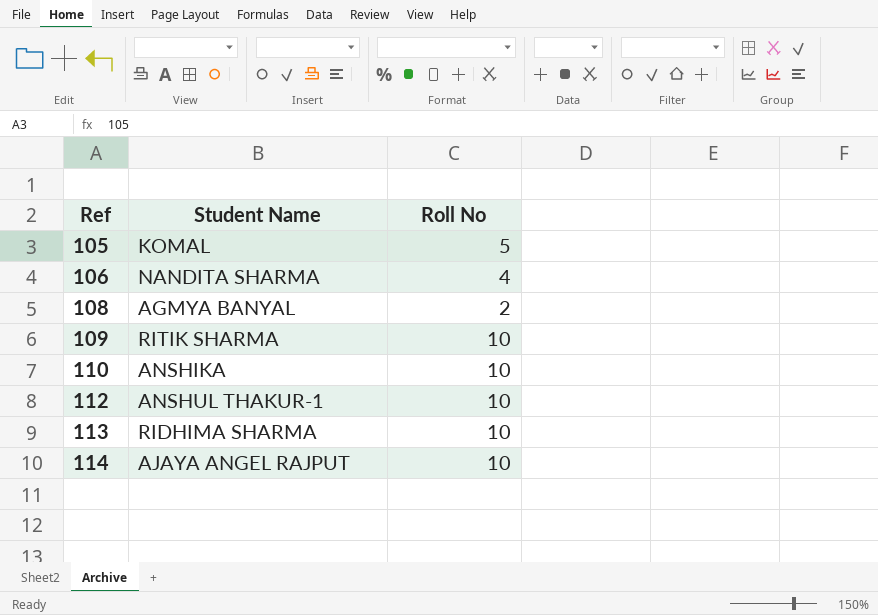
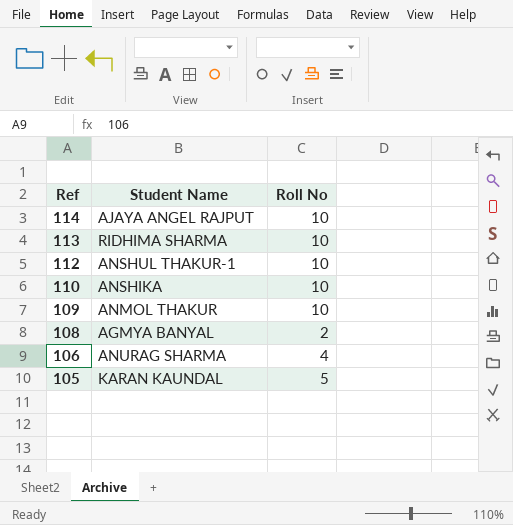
row order: Ref ascending -> Ref descending
109 | Student Name: RITIK SHARMA -> ANMOL THAKUR
106 | Student Name: NANDITA SHARMA -> ANURAG SHARMA
105 | Student Name: KOMAL -> KARAN KAUNDAL

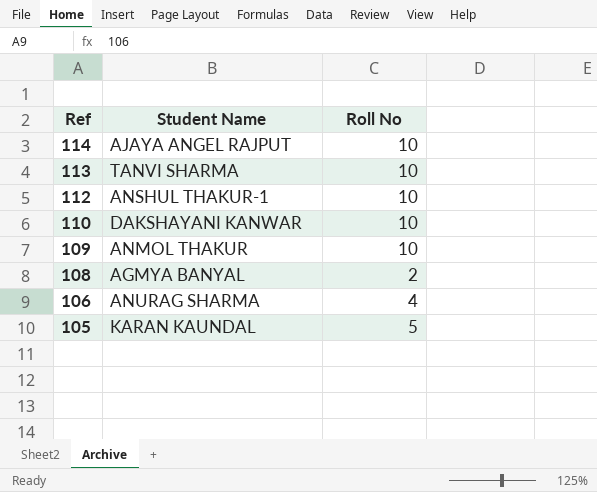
113 | Student Name: RIDHIMA SHARMA -> TANVI SHARMA
110 | Student Name: ANSHIKA -> DAKSHAYANI KANWAR

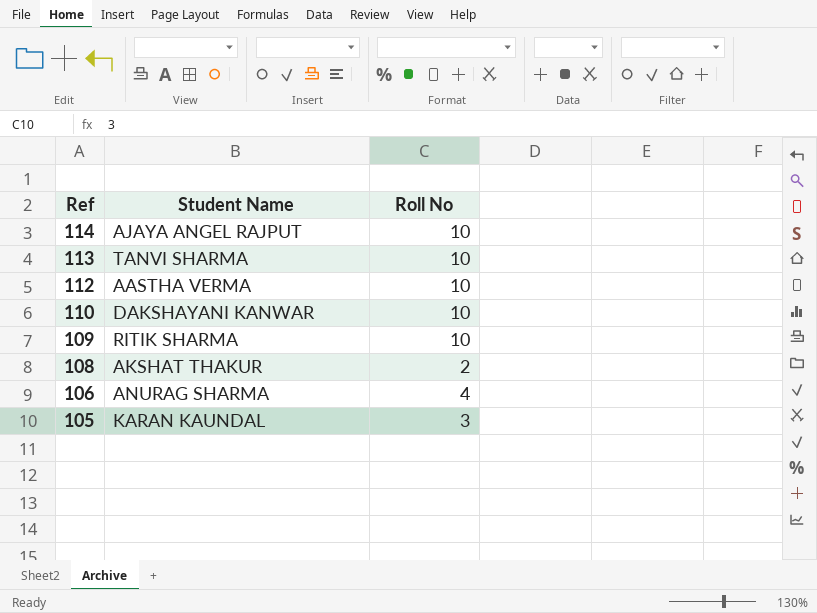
112 | Student Name: ANSHUL THAKUR-1 -> AASTHA VERMA
109 | Student Name: ANMOL THAKUR -> RITIK SHARMA
108 | Student Name: AGMYA BANYAL -> AKSHAT THAKUR
105 | Roll No: 5 -> 3

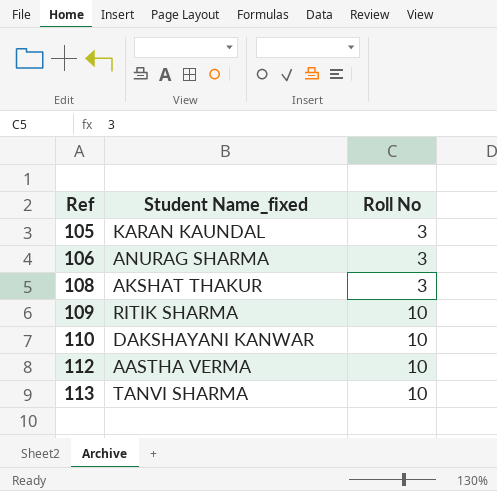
row order: Ref descending -> Ref ascending
column name: Student Name -> Student Name_fixed
row 114: AJAYA ANGEL RAJPUT | 10 -> none
106 | Roll No: 4 -> 3
108 | Roll No: 2 -> 3

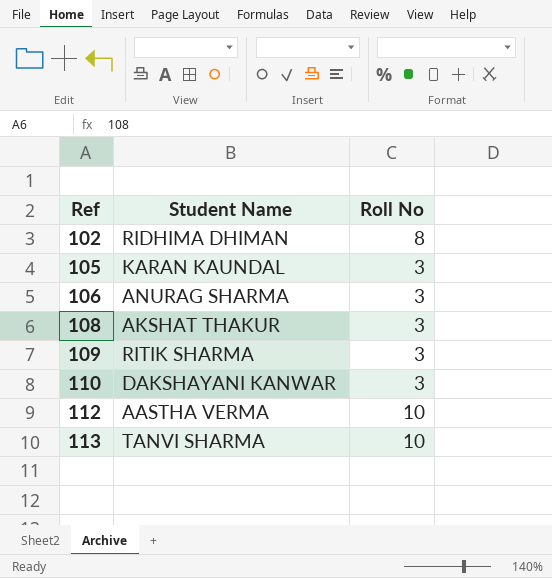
column name: Student Name_fixed -> Student Name
row 102: none -> RIDHIMA DHIMAN | 8
109 | Roll No: 10 -> 3
110 | Roll No: 10 -> 3

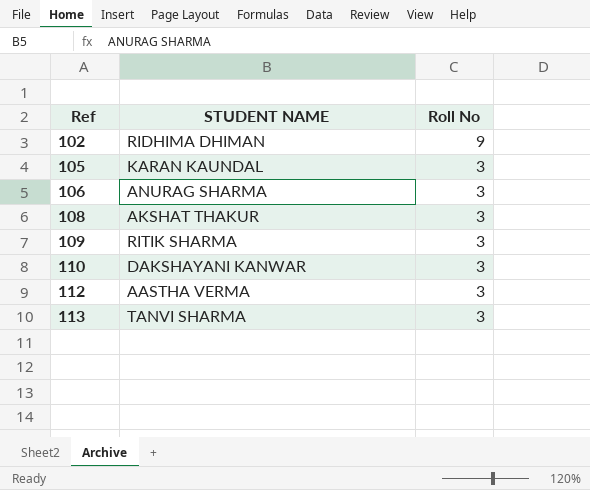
column name: Student Name -> STUDENT NAME
102 | Roll No: 8 -> 9
112 | Roll No: 10 -> 3
113 | Roll No: 10 -> 3

